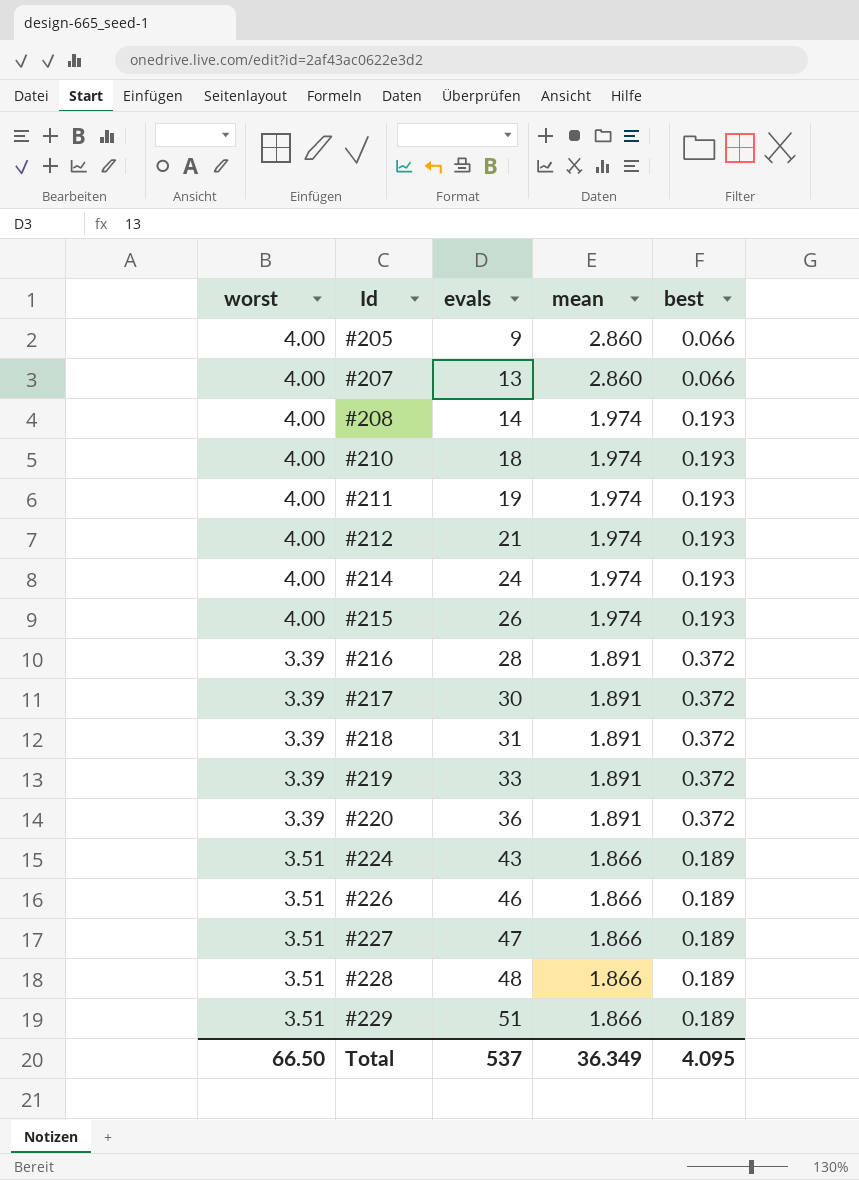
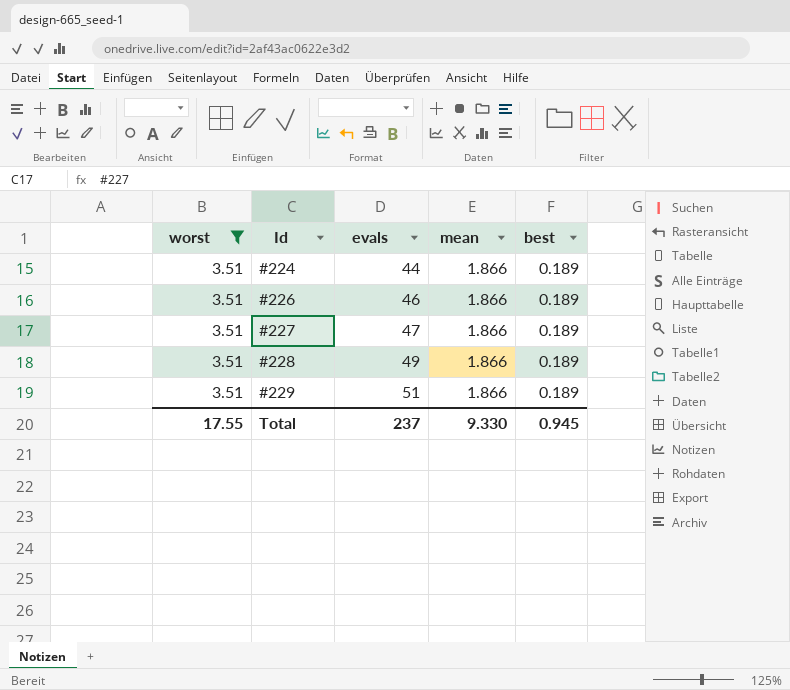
filter: none -> worst = 3.51
#224 | evals: 43 -> 44
#228 | evals: 48 -> 49
Total | worst: 66.50 -> 17.55
Total | evals: 537 -> 237
Total | mean: 36.349 -> 9.330
Total | best: 4.095 -> 0.945

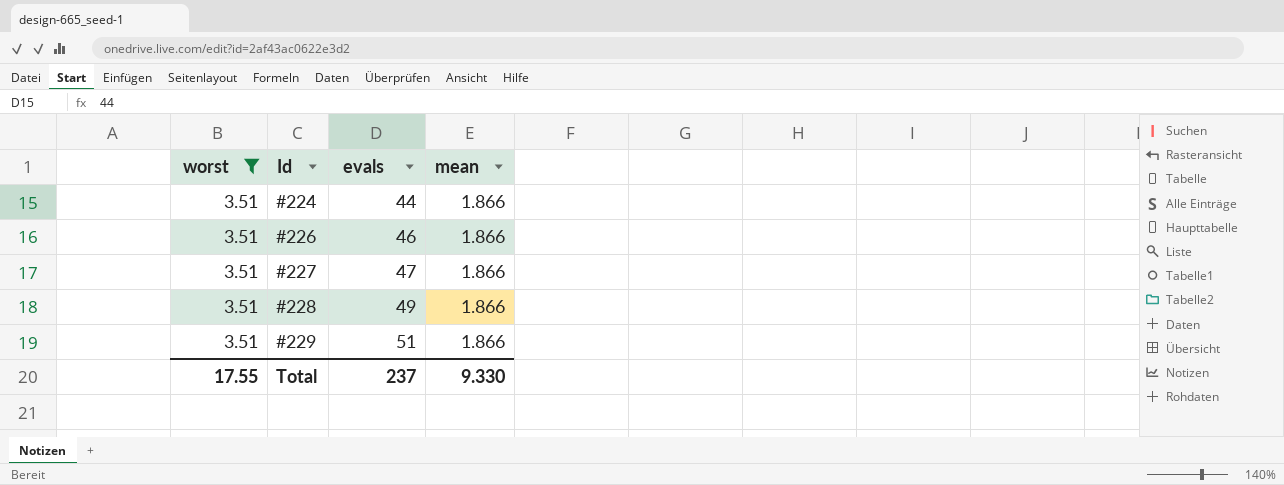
column best | position: 5 -> none

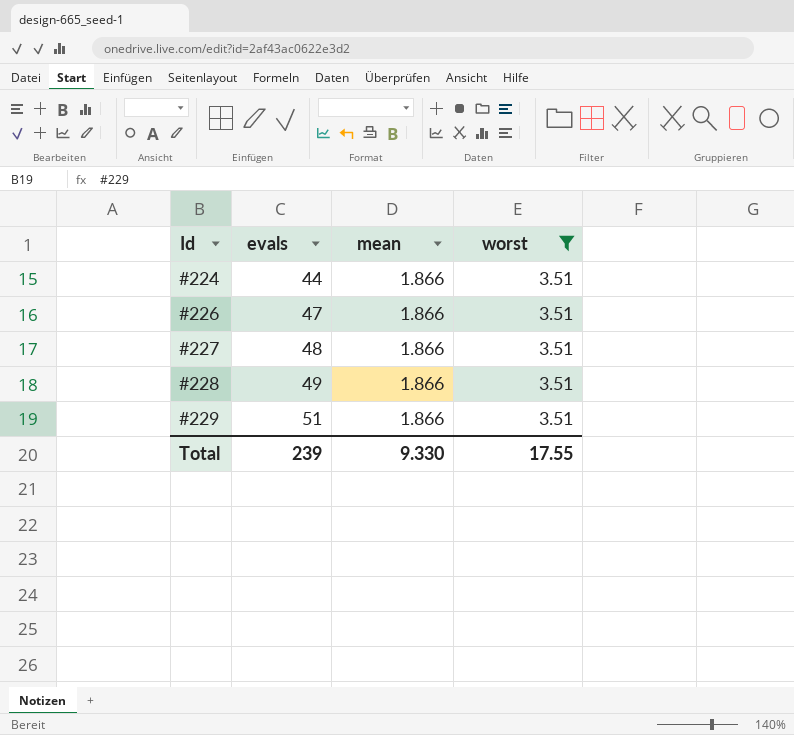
column worst | position: 1 -> 4
#226 | evals: 46 -> 47
#227 | evals: 47 -> 48
Total | evals: 237 -> 239

